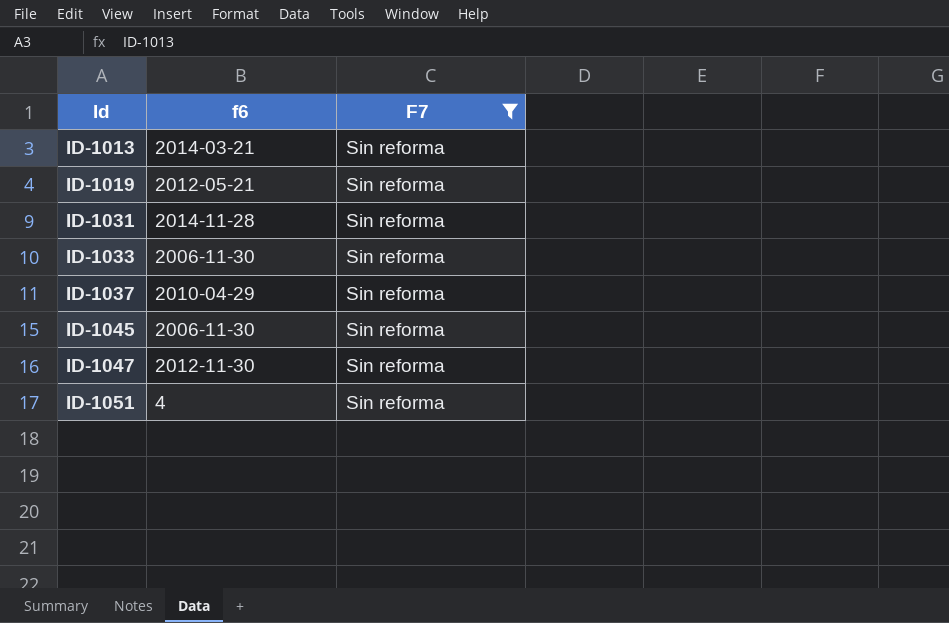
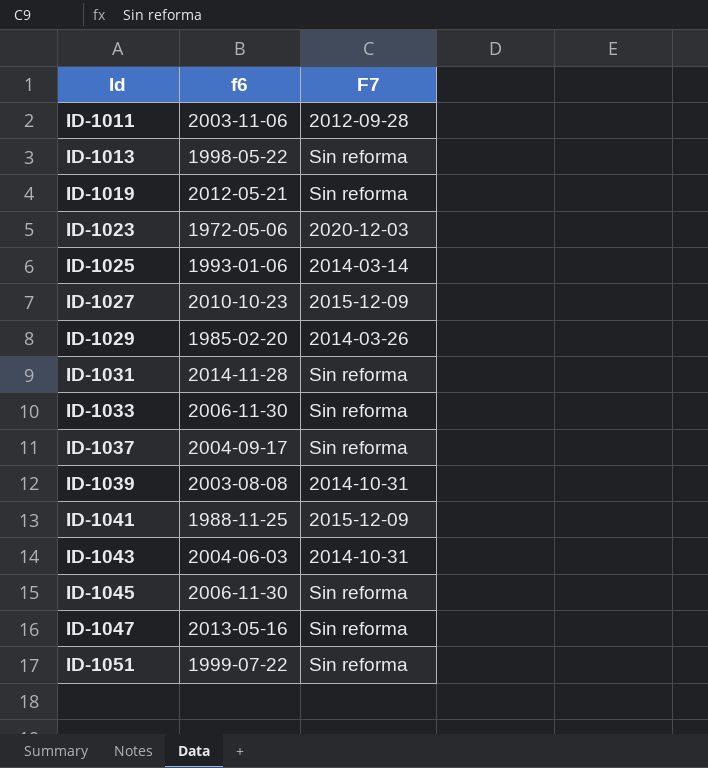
filter: F7 = Sin reforma -> none
ID-1013 | f6: 2014-03-21 -> 1998-05-22
ID-1037 | f6: 2010-04-29 -> 2004-09-17
ID-1047 | f6: 2012-11-30 -> 2013-05-16
ID-1051 | f6: 4 -> 1999-07-22

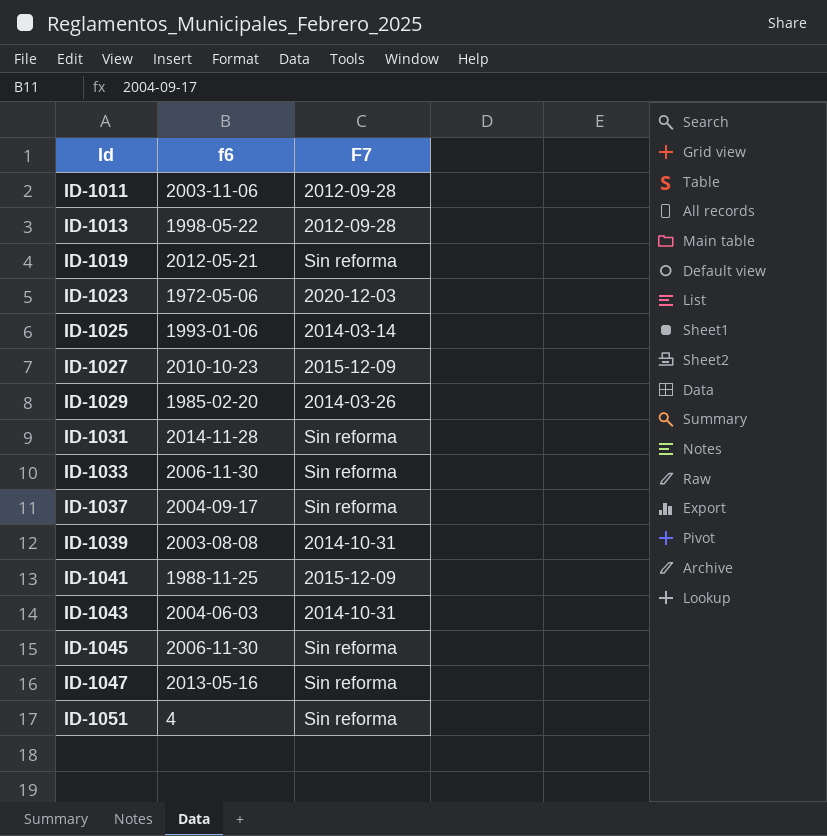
ID-1013 | F7: Sin reforma -> 2012-09-28
ID-1051 | f6: 1999-07-22 -> 4

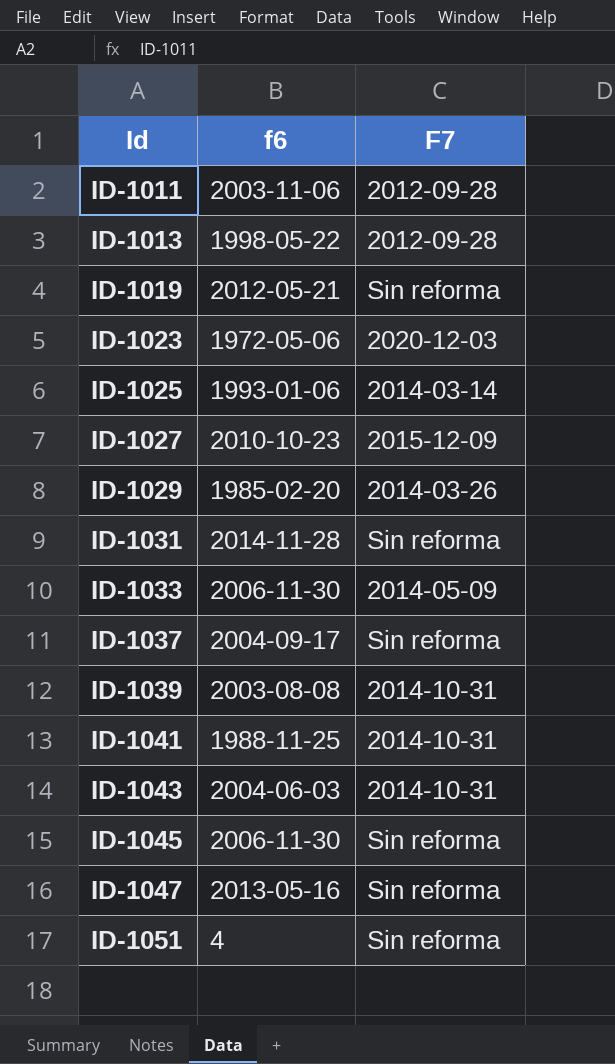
ID-1033 | F7: Sin reforma -> 2014-05-09
ID-1041 | F7: 2015-12-09 -> 2014-10-31

